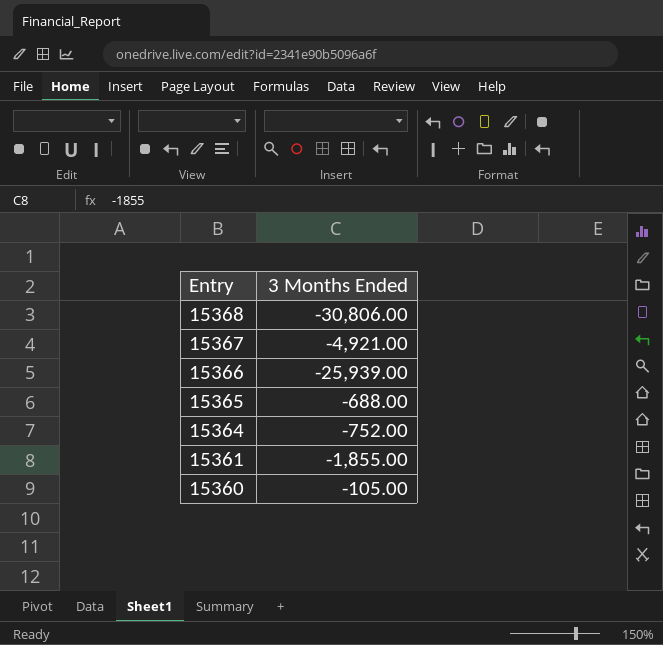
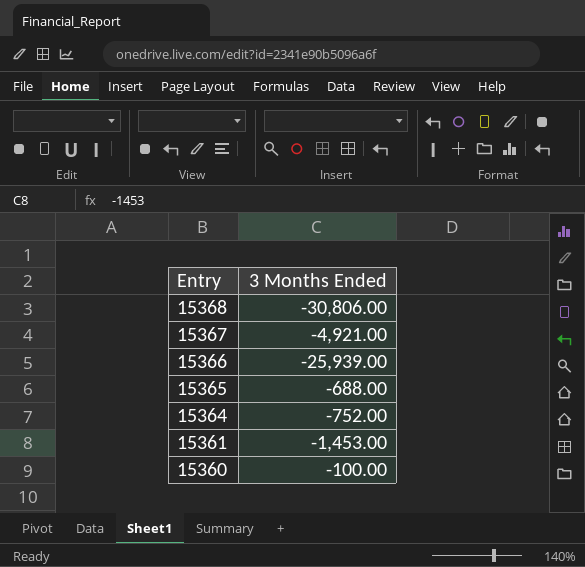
15361 | 3 Months Ended: -1,855.00 -> -1,453.00
15360 | 3 Months Ended: -105.00 -> -100.00

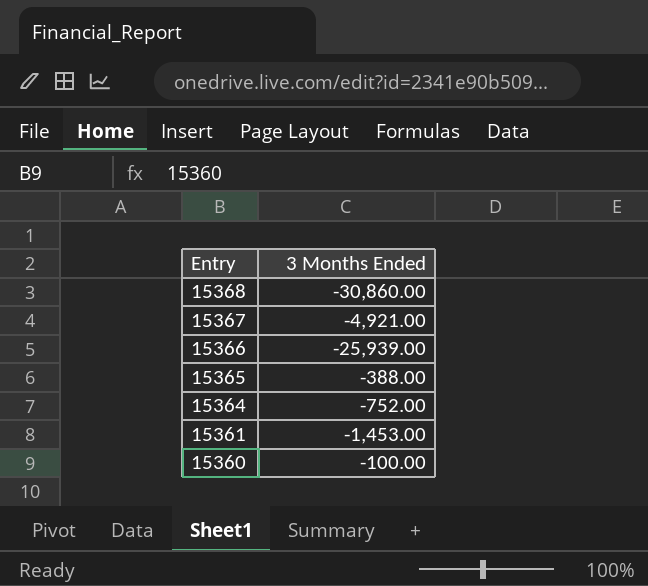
15368 | 3 Months Ended: -30,806.00 -> -30,860.00
15365 | 3 Months Ended: -688.00 -> -388.00

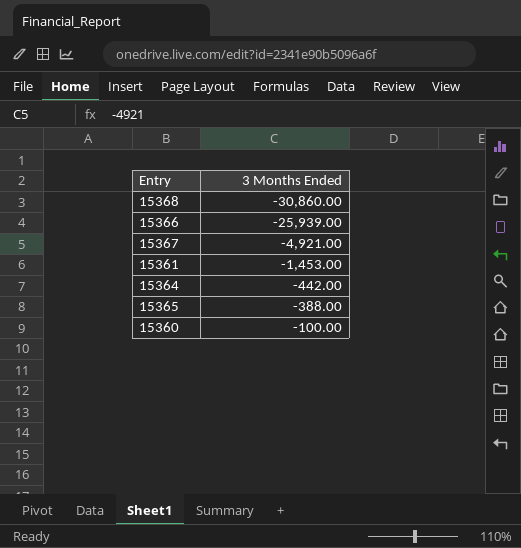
row order: Entry descending -> 3 Months Ended ascending
15364 | 3 Months Ended: -752.00 -> -442.00

